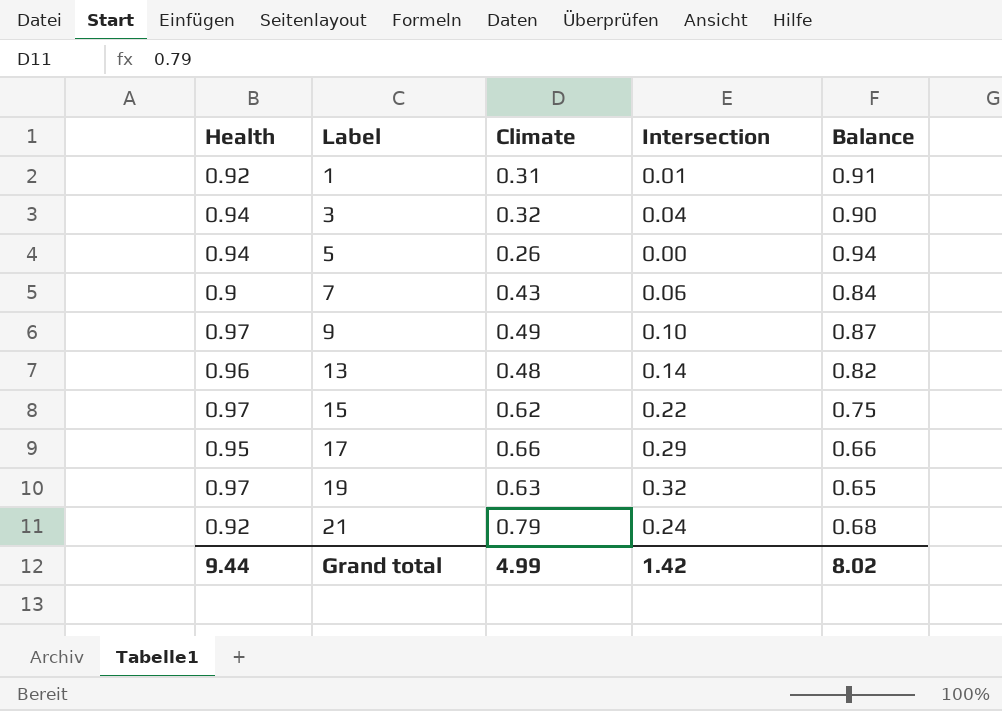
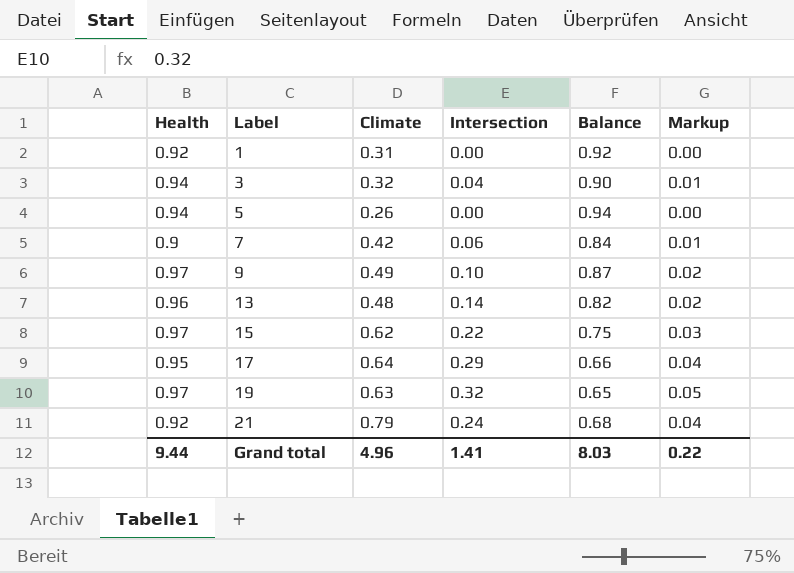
column Markup | formula: none -> [Intersection] * 0.15
1 | Intersection: 0.01 -> 0.00
1 | Balance: 0.91 -> 0.92
7 | Climate: 0.43 -> 0.42
17 | Climate: 0.66 -> 0.64
Grand total | Climate: 4.99 -> 4.96
Grand total | Intersection: 1.42 -> 1.41
Grand total | Balance: 8.02 -> 8.03

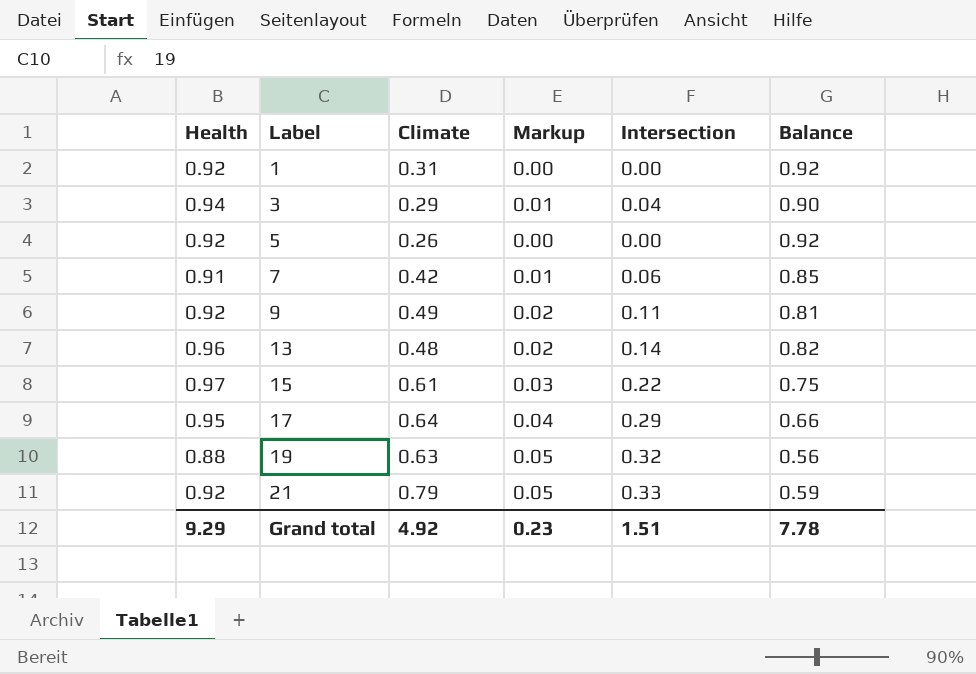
column Markup | position: 6 -> 4
3 | Climate: 0.32 -> 0.29
5 | Health: 0.94 -> 0.92
5 | Balance: 0.94 -> 0.92
7 | Health: 0.9 -> 0.91
7 | Balance: 0.84 -> 0.85
9 | Health: 0.97 -> 0.92
9 | Intersection: 0.10 -> 0.11
9 | Balance: 0.87 -> 0.81
15 | Climate: 0.62 -> 0.61
19 | Health: 0.97 -> 0.88
19 | Balance: 0.65 -> 0.56
21 | Markup: 0.04 -> 0.05
21 | Intersection: 0.24 -> 0.33
21 | Balance: 0.68 -> 0.59
Grand total | Health: 9.44 -> 9.29
Grand total | Climate: 4.96 -> 4.92
Grand total | Markup: 0.22 -> 0.23
Grand total | Intersection: 1.41 -> 1.51
Grand total | Balance: 8.03 -> 7.78

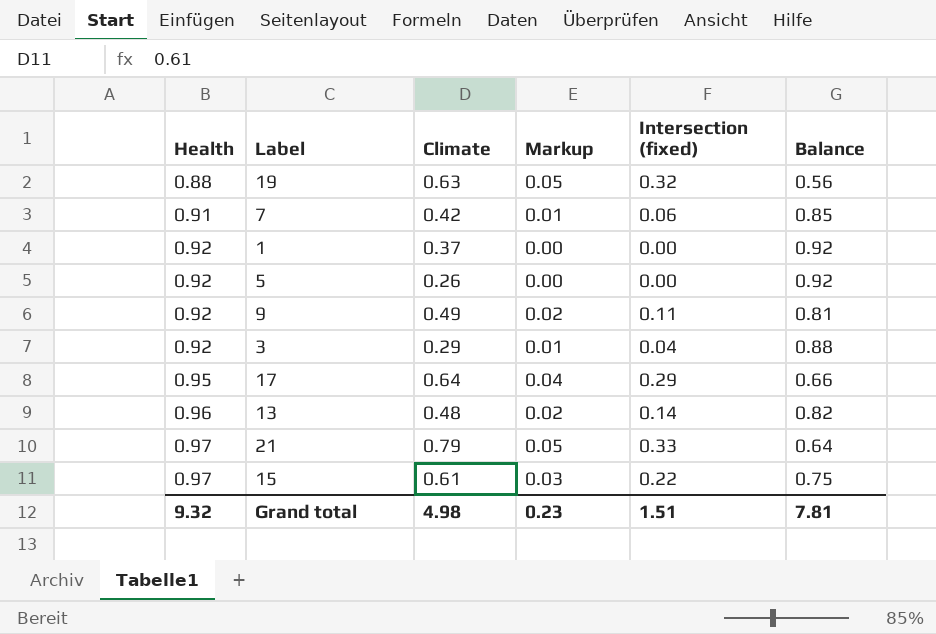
row order: Label ascending -> Health ascending
column name: Intersection -> Intersection (fixed)
1 | Climate: 0.31 -> 0.37
3 | Health: 0.94 -> 0.92
3 | Balance: 0.90 -> 0.88
21 | Health: 0.92 -> 0.97
21 | Balance: 0.59 -> 0.64
Grand total | Health: 9.29 -> 9.32
Grand total | Climate: 4.92 -> 4.98
Grand total | Balance: 7.78 -> 7.81

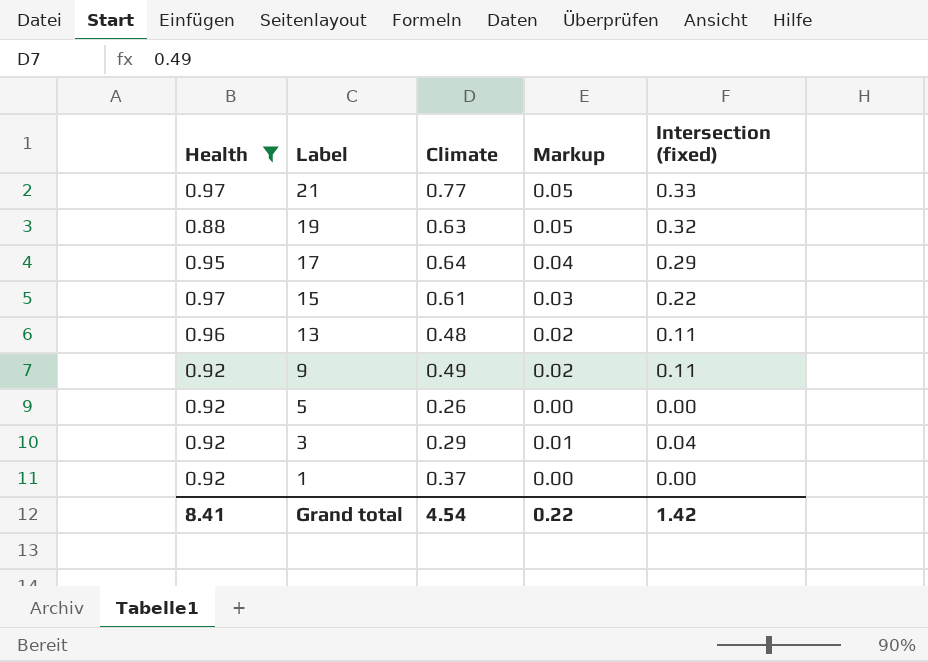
filter: none -> Health != 0.91
row order: Health ascending -> Label descending
column Balance | formula: [Health] - [Intersection (fixed)] -> none
21 | Climate: 0.79 -> 0.77
13 | Intersection (fixed): 0.14 -> 0.11
Grand total | Health: 9.32 -> 8.41
Grand total | Climate: 4.98 -> 4.54
Grand total | Markup: 0.23 -> 0.22
Grand total | Intersection (fixed): 1.51 -> 1.42

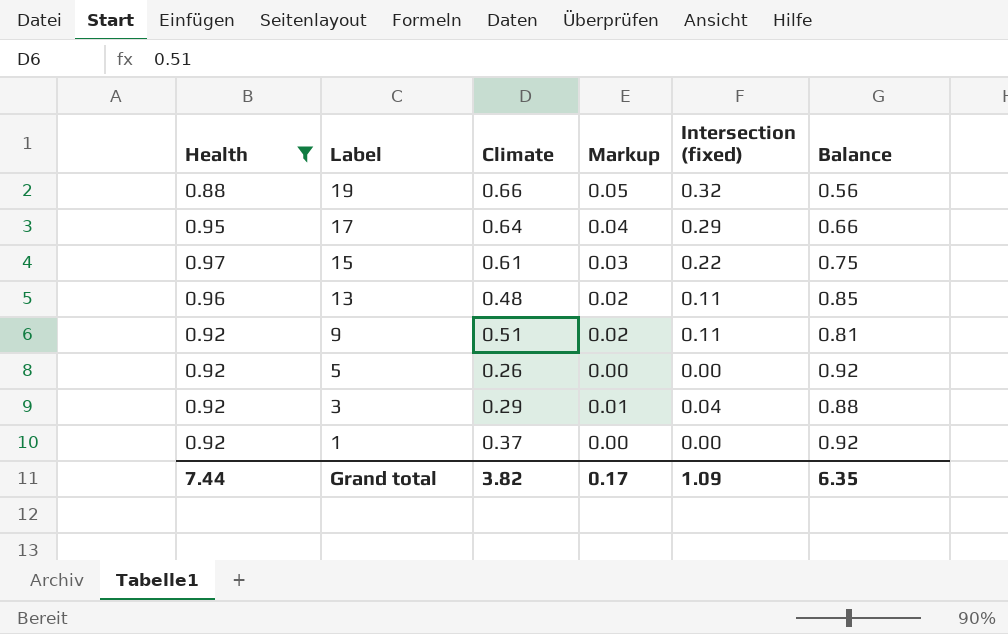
column Balance | formula: none -> [Health] - [Intersection (fixed)]
row 21: 0.97 | 0.77 | 0.05 | 0.33 -> none
19 | Climate: 0.63 -> 0.66
9 | Climate: 0.49 -> 0.51
Grand total | Health: 8.41 -> 7.44
Grand total | Climate: 4.54 -> 3.82
Grand total | Markup: 0.22 -> 0.17
Grand total | Intersection (fixed): 1.42 -> 1.09

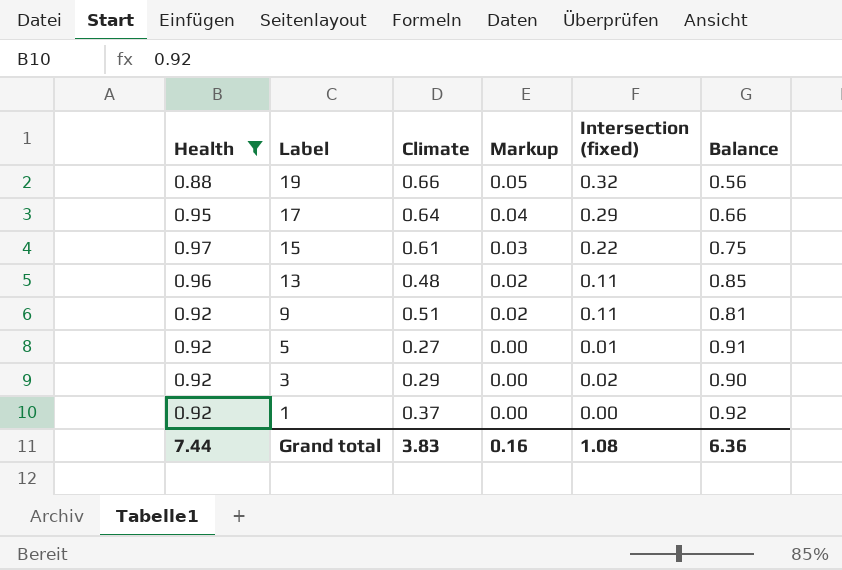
5 | Climate: 0.26 -> 0.27
5 | Intersection (fixed): 0.00 -> 0.01
5 | Balance: 0.92 -> 0.91
3 | Markup: 0.01 -> 0.00
3 | Intersection (fixed): 0.04 -> 0.02
3 | Balance: 0.88 -> 0.90
Grand total | Climate: 3.82 -> 3.83
Grand total | Markup: 0.17 -> 0.16
Grand total | Intersection (fixed): 1.09 -> 1.08
Grand total | Balance: 6.35 -> 6.36

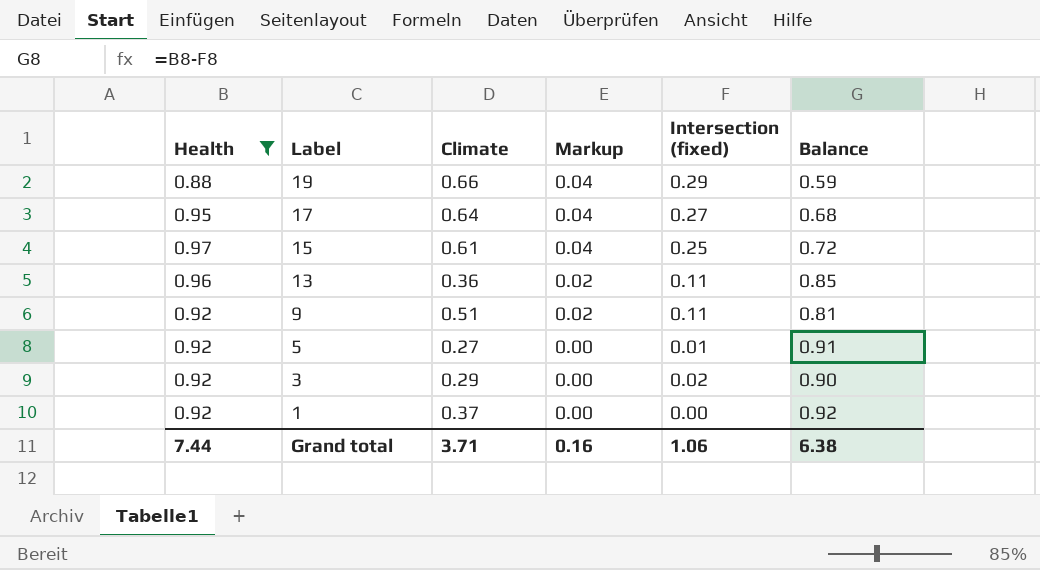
19 | Markup: 0.05 -> 0.04
19 | Intersection (fixed): 0.32 -> 0.29
19 | Balance: 0.56 -> 0.59
17 | Intersection (fixed): 0.29 -> 0.27
17 | Balance: 0.66 -> 0.68
15 | Markup: 0.03 -> 0.04
15 | Intersection (fixed): 0.22 -> 0.25
15 | Balance: 0.75 -> 0.72
13 | Climate: 0.48 -> 0.36
Grand total | Climate: 3.83 -> 3.71
Grand total | Intersection (fixed): 1.08 -> 1.06
Grand total | Balance: 6.36 -> 6.38

